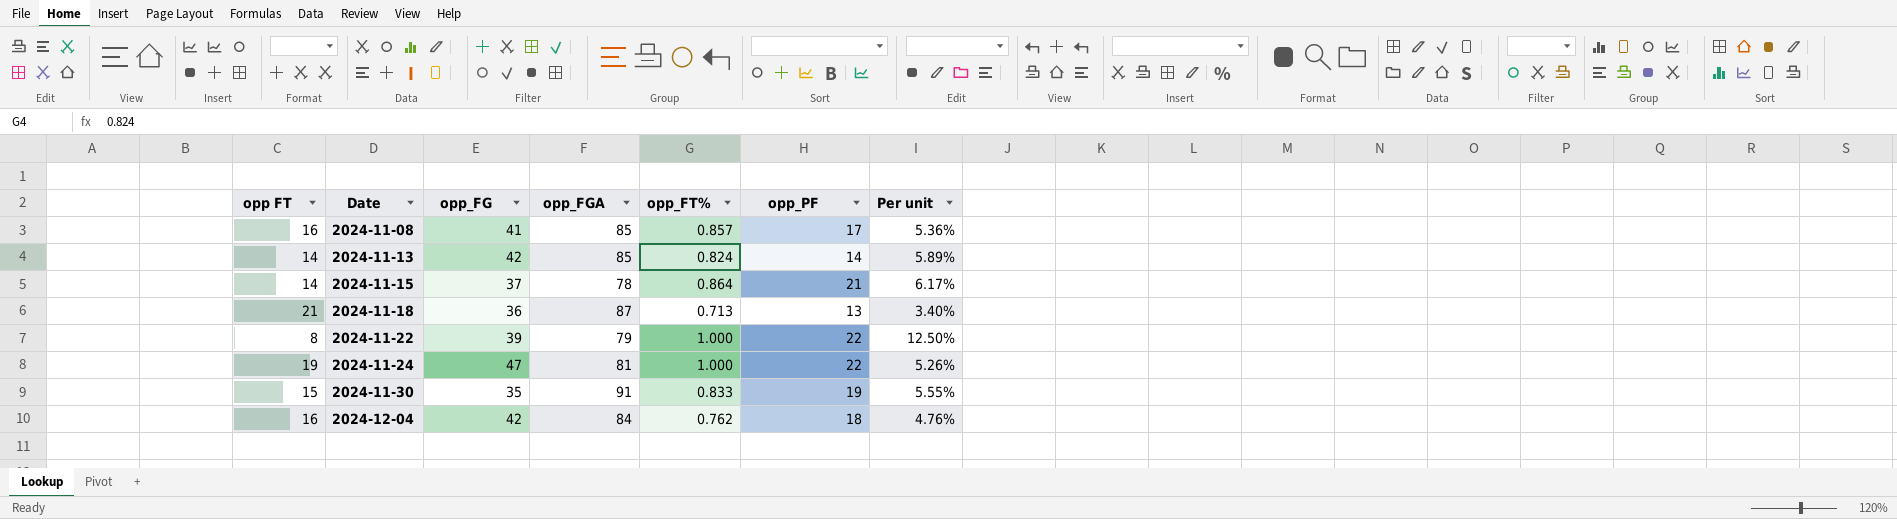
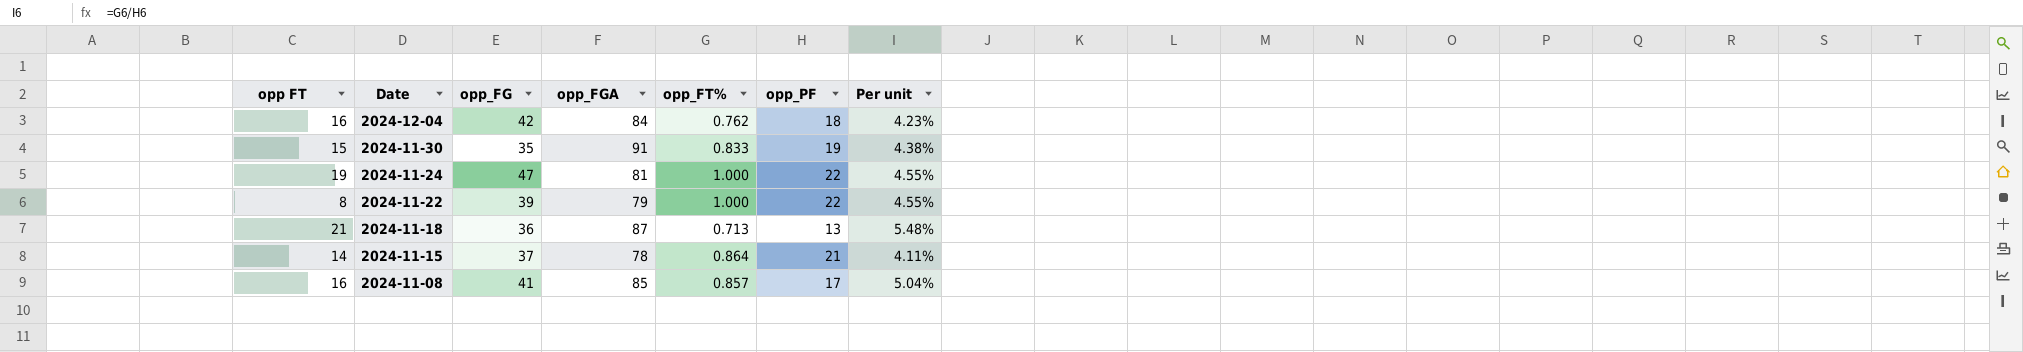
row order: Date ascending -> Date descending
column Per unit | formula: [opp_FT%] / [opp FT] -> [opp_FT%] / [opp_PF]
row 2024-11-13: 14 | 42 | 85 | 0.824 | 14 | 5.89% -> none

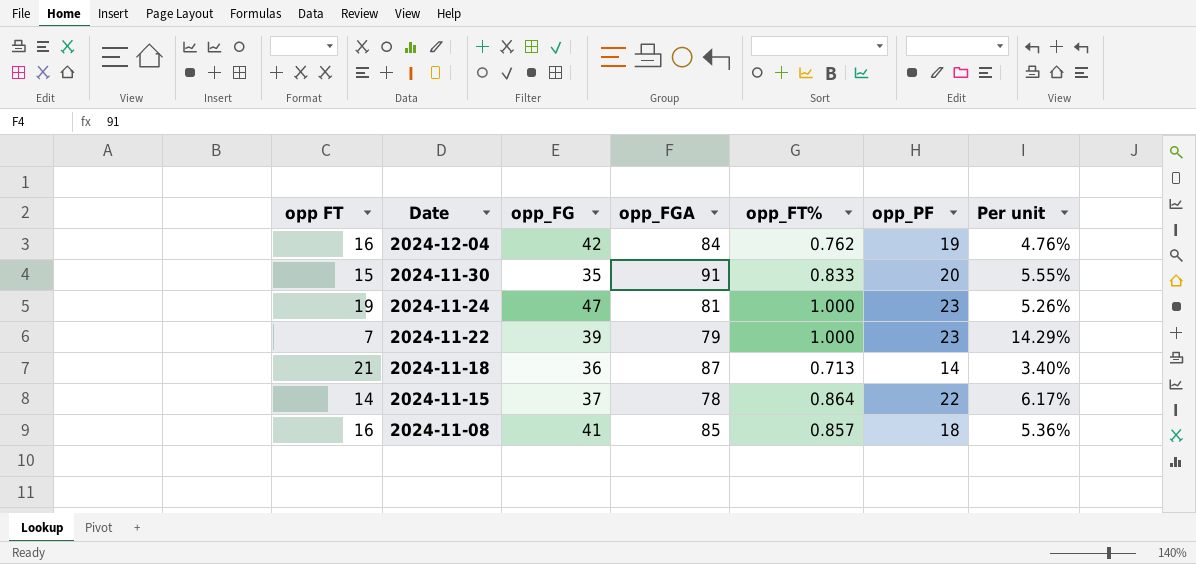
column Per unit | formula: [opp_FT%] / [opp_PF] -> [opp_FT%] / [opp FT]
2024-12-04 | opp_PF: 18 -> 19
2024-11-30 | opp_PF: 19 -> 20
2024-11-24 | opp_PF: 22 -> 23
2024-11-22 | opp FT: 8 -> 7
2024-11-22 | opp_PF: 22 -> 23
2024-11-18 | opp_PF: 13 -> 14
2024-11-15 | opp_PF: 21 -> 22
2024-11-08 | opp_PF: 17 -> 18

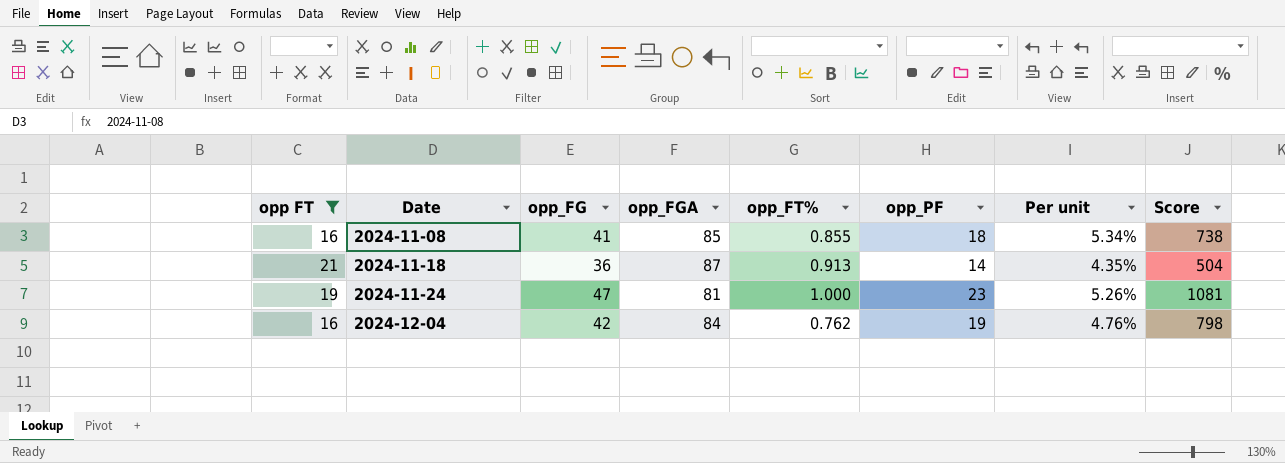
filter: none -> opp FT >= 16
row order: Date descending -> Date ascending
column Score | formula: none -> [opp_FG] * [opp_PF]
2024-11-08 | opp_FT%: 0.857 -> 0.855
2024-11-08 | Per unit: 5.36% -> 5.34%
2024-11-18 | opp_FT%: 0.713 -> 0.913
2024-11-18 | Per unit: 3.40% -> 4.35%

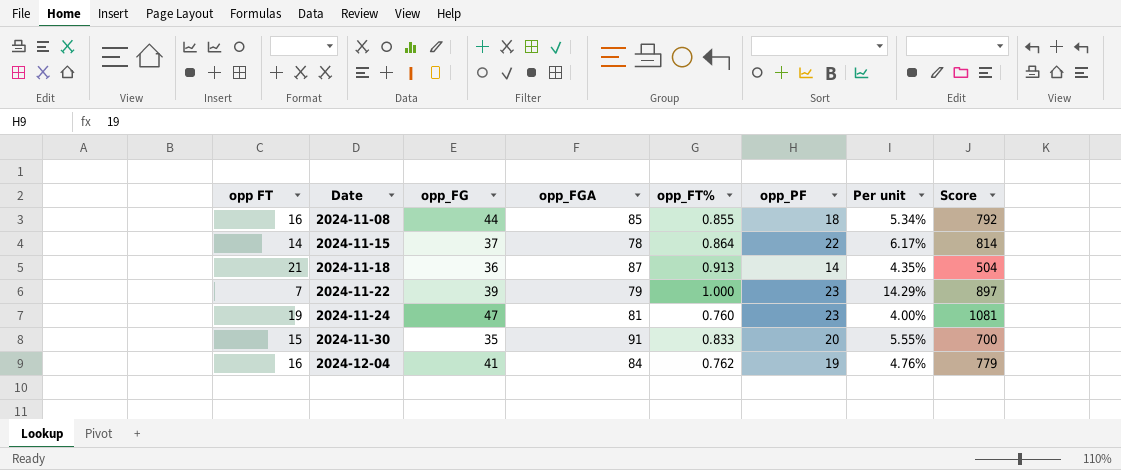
filter: opp FT >= 16 -> none
2024-11-08 | opp_FG: 41 -> 44
2024-11-08 | Score: 738 -> 792
2024-11-24 | opp_FT%: 1.000 -> 0.760
2024-11-24 | Per unit: 5.26% -> 4.00%
2024-12-04 | opp_FG: 42 -> 41
2024-12-04 | Score: 798 -> 779

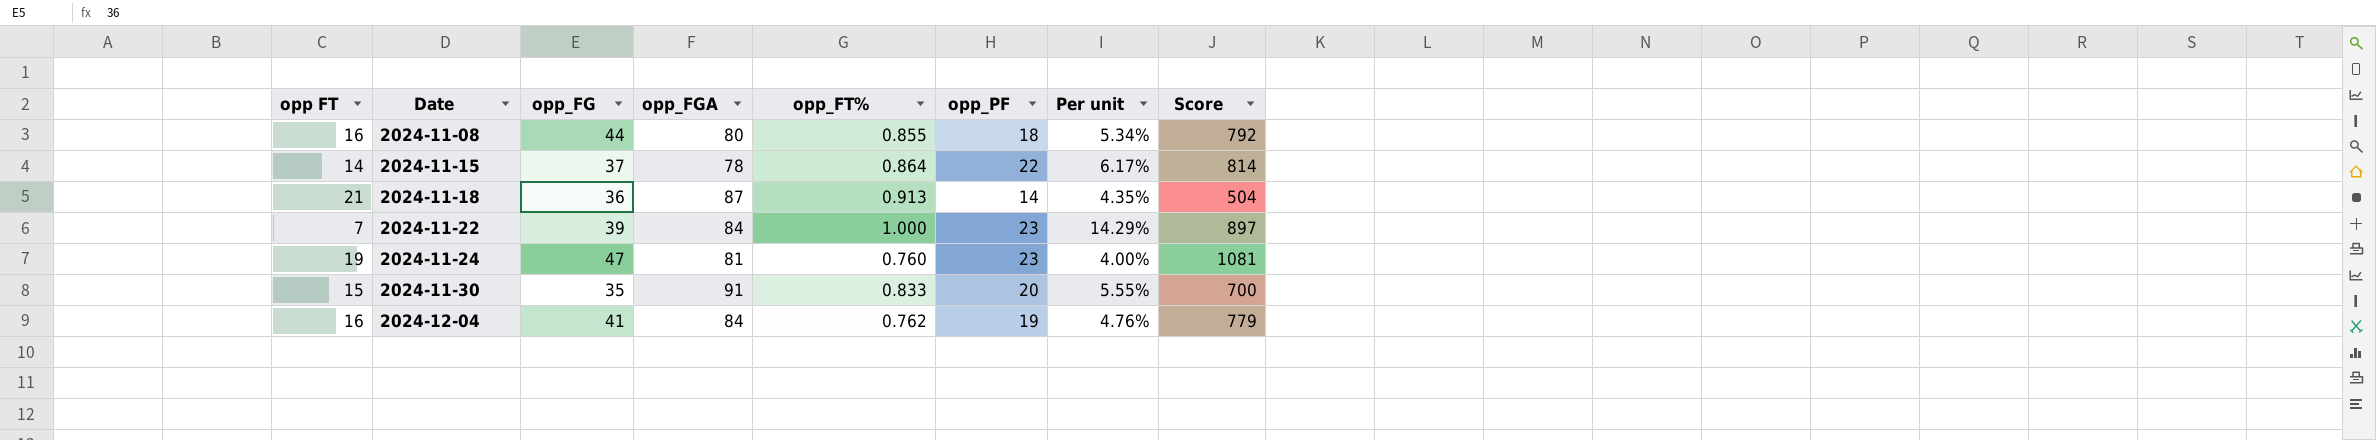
2024-11-08 | opp_FGA: 85 -> 80
2024-11-22 | opp_FGA: 79 -> 84

